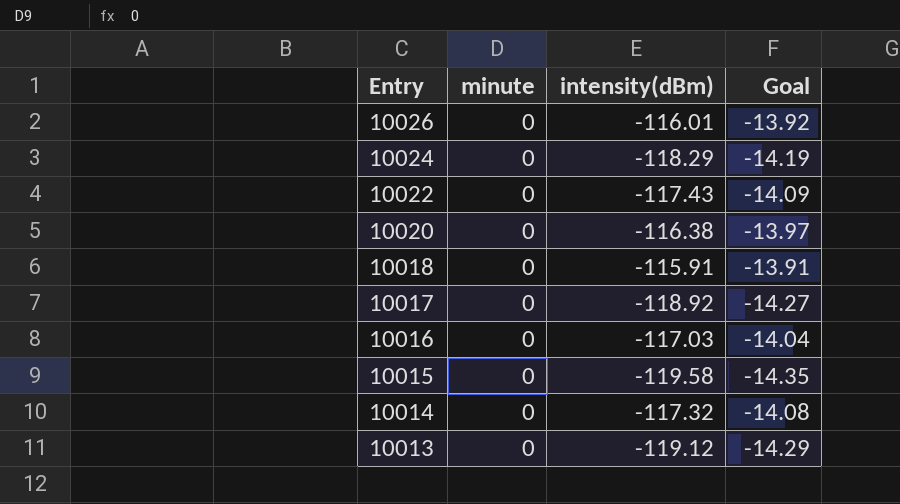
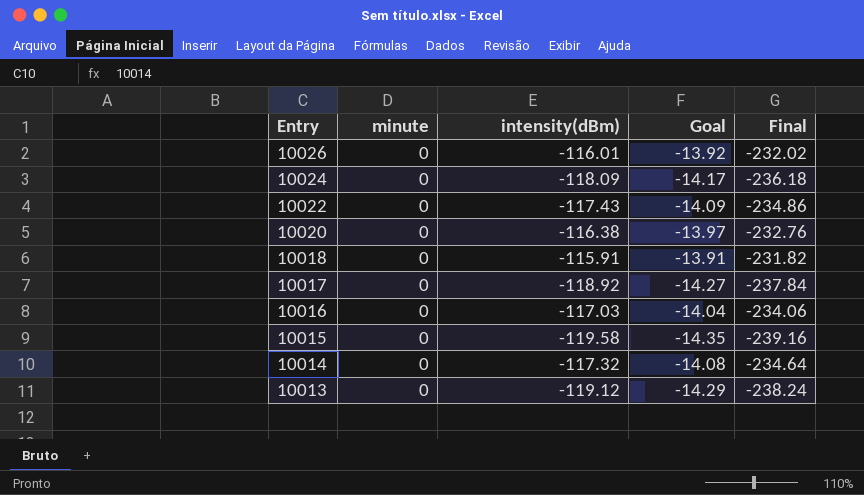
column Final | formula: none -> [intensity(dBm)] * 2
10024 | intensity(dBm): -118.29 -> -118.09
10024 | Goal: -14.19 -> -14.17

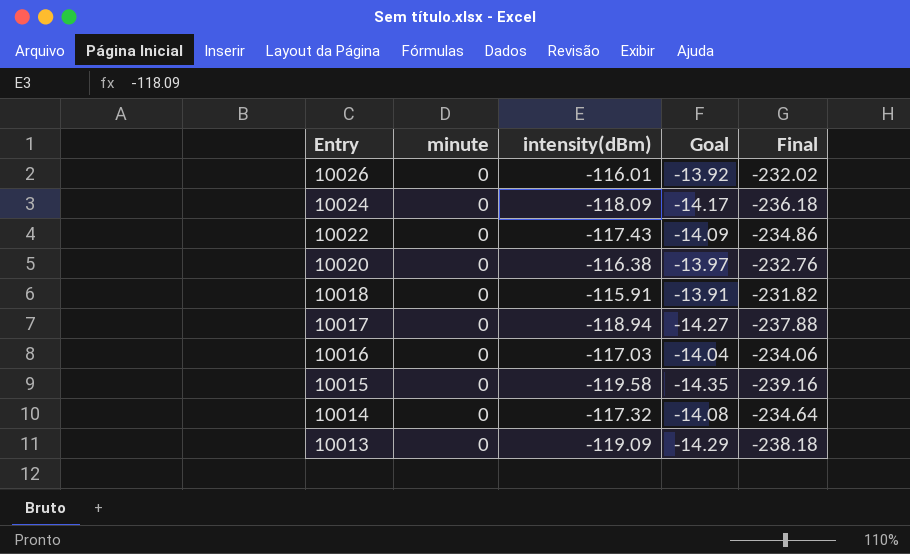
10017 | intensity(dBm): -118.92 -> -118.94
10017 | Final: -237.84 -> -237.88
10013 | intensity(dBm): -119.12 -> -119.09
10013 | Final: -238.24 -> -238.18

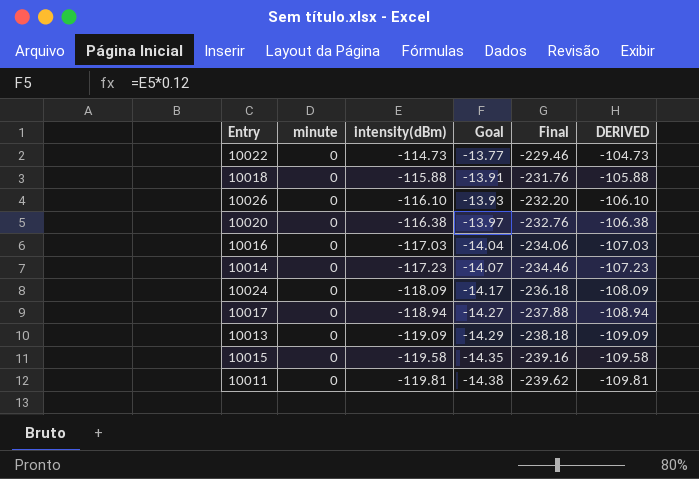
row order: Entry descending -> intensity(dBm) descending
column DERIVED | formula: none -> [intensity(dBm)] + 10
10022 | intensity(dBm): -117.43 -> -114.73
10022 | Goal: -14.09 -> -13.77
10022 | Final: -234.86 -> -229.46
10018 | intensity(dBm): -115.91 -> -115.88
10018 | Final: -231.82 -> -231.76
10026 | intensity(dBm): -116.01 -> -116.10
10026 | Goal: -13.92 -> -13.93
10026 | Final: -232.02 -> -232.20
10014 | intensity(dBm): -117.32 -> -117.23
10014 | Goal: -14.08 -> -14.07
10014 | Final: -234.64 -> -234.46
row 10011: none -> 0 | -119.81 | -14.38 | -239.62 | -109.81

